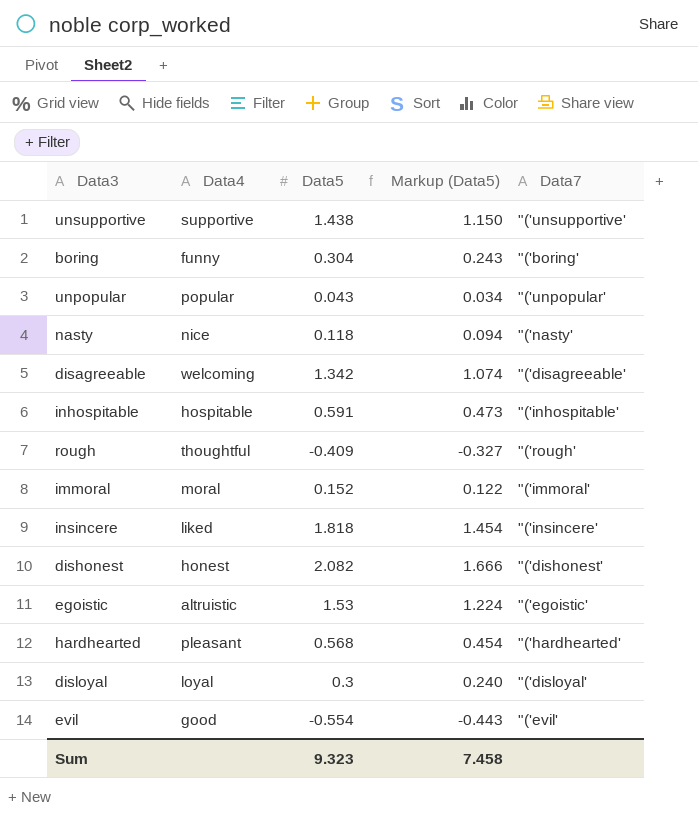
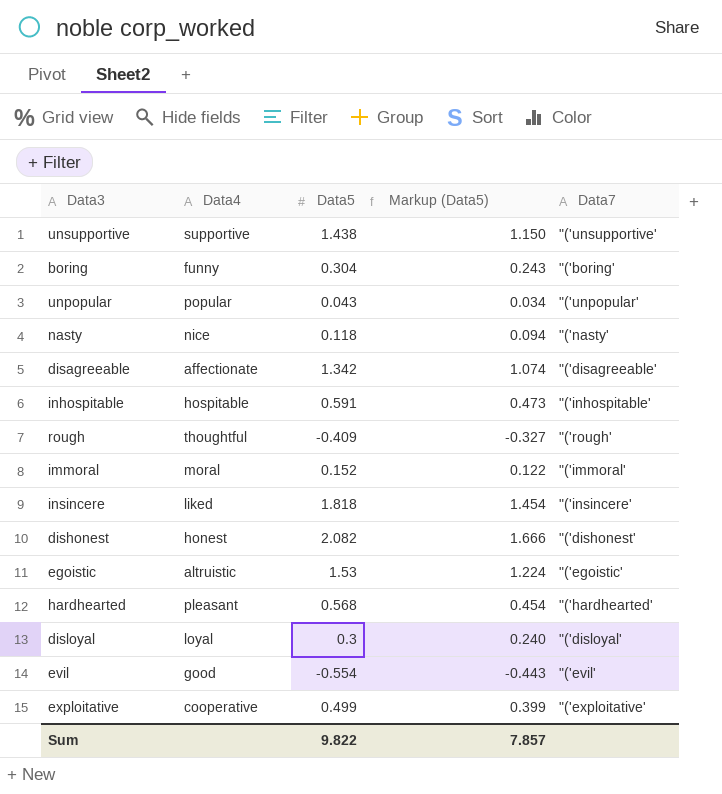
disagreeable | Data4: welcoming -> affectionate
row exploitative: none -> cooperative | 0.499 | 0.399 | "('exploitative'
Sum | Data5: 9.323 -> 9.822
Sum | Markup (Data5): 7.458 -> 7.857

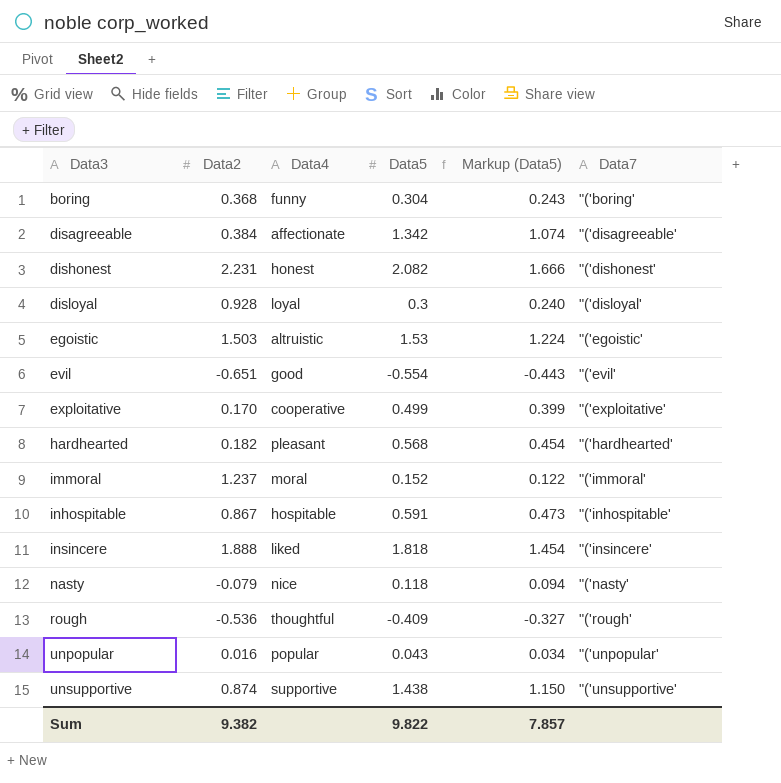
row order: none -> Data3 ascending
column Data2 | position: none -> 2

